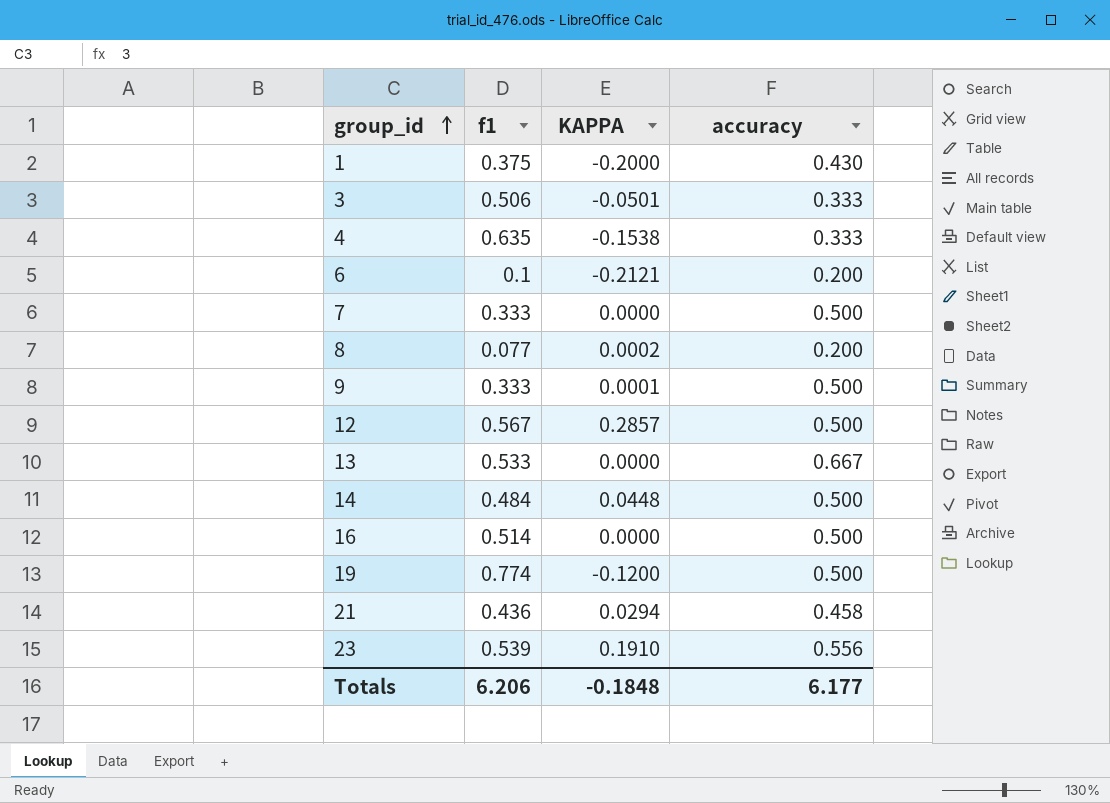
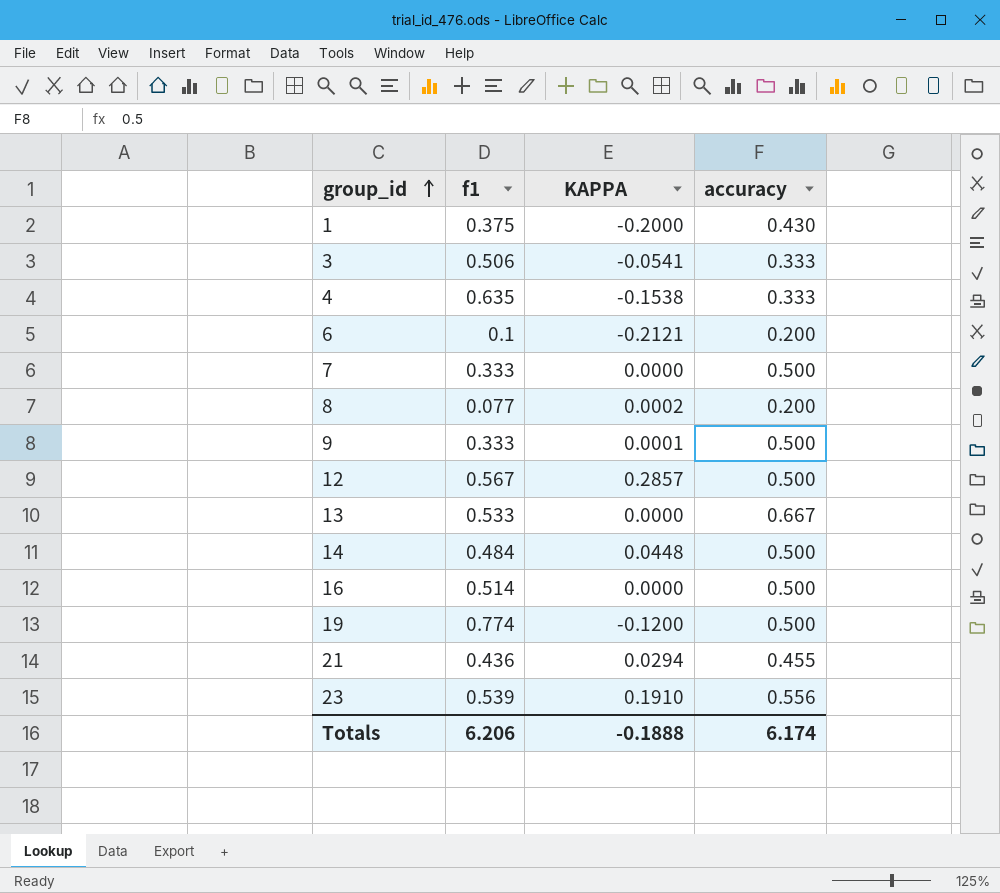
3 | KAPPA: -0.0501 -> -0.0541
21 | accuracy: 0.458 -> 0.455
Totals | KAPPA: -0.1848 -> -0.1888
Totals | accuracy: 6.177 -> 6.174

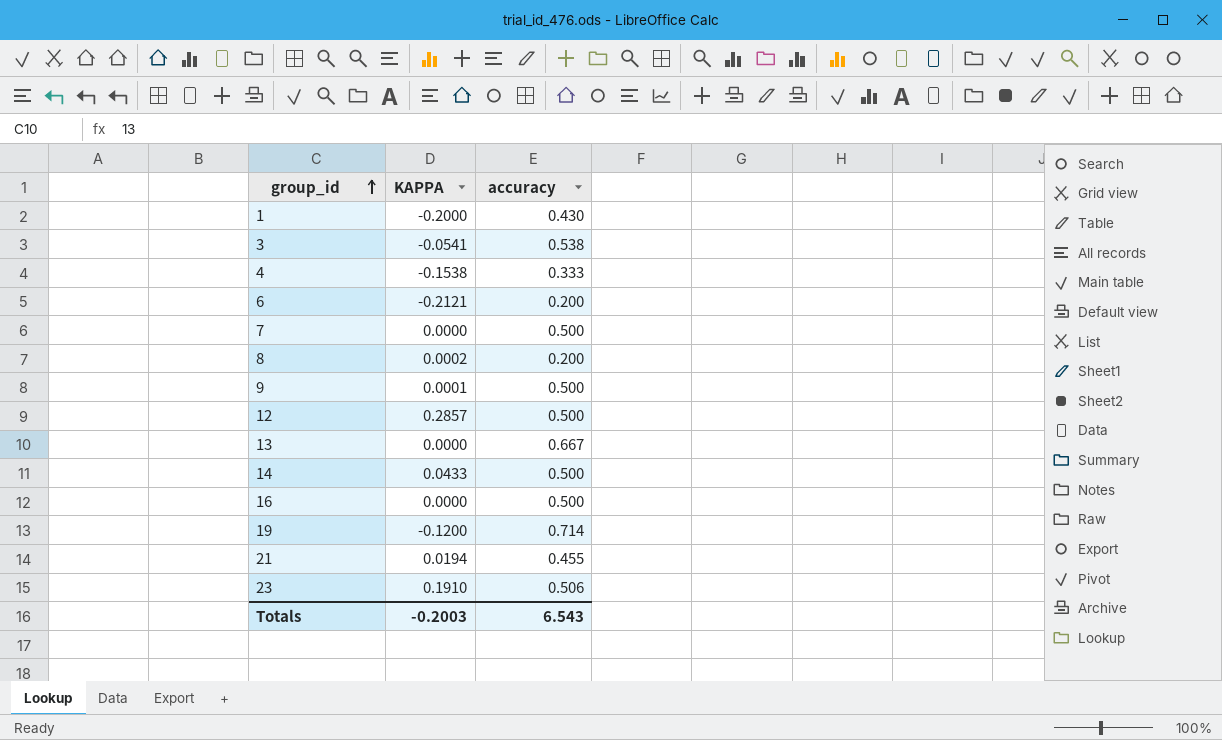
column f1 | position: 2 -> none
3 | accuracy: 0.333 -> 0.538
14 | KAPPA: 0.0448 -> 0.0433
19 | accuracy: 0.500 -> 0.714
21 | KAPPA: 0.0294 -> 0.0194
23 | accuracy: 0.556 -> 0.506
Totals | KAPPA: -0.1888 -> -0.2003
Totals | accuracy: 6.174 -> 6.543

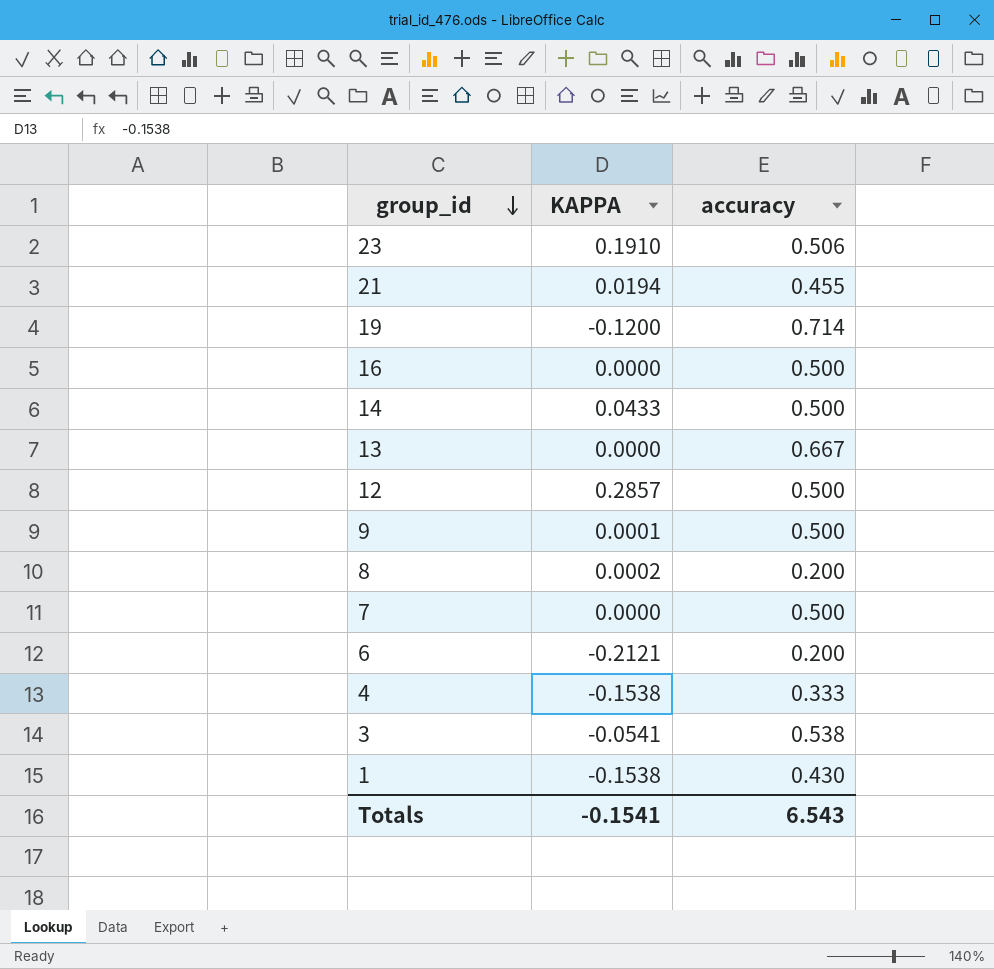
row order: group_id ascending -> group_id descending
1 | KAPPA: -0.2000 -> -0.1538
Totals | KAPPA: -0.2003 -> -0.1541

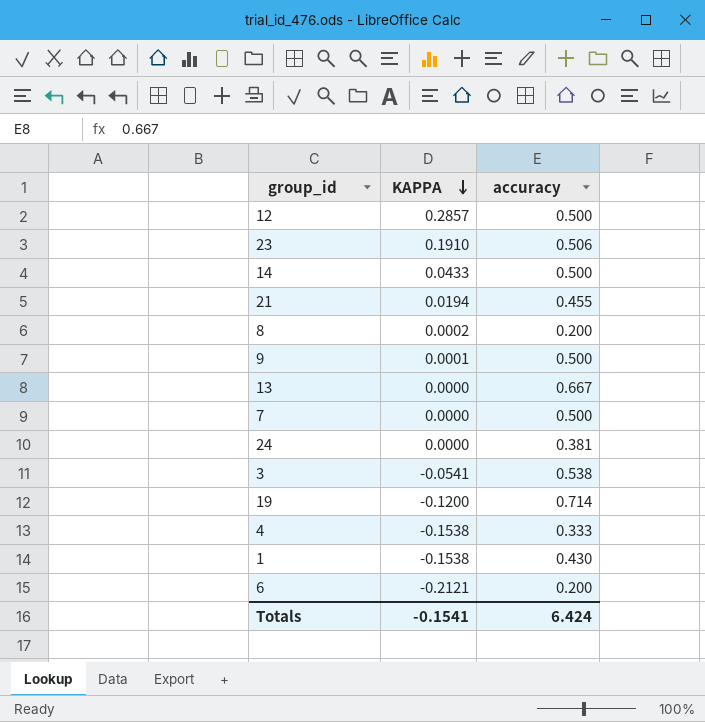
row order: group_id descending -> KAPPA descending
row 16: 0.0000 | 0.500 -> none
row 24: none -> 0.0000 | 0.381
Totals | accuracy: 6.543 -> 6.424

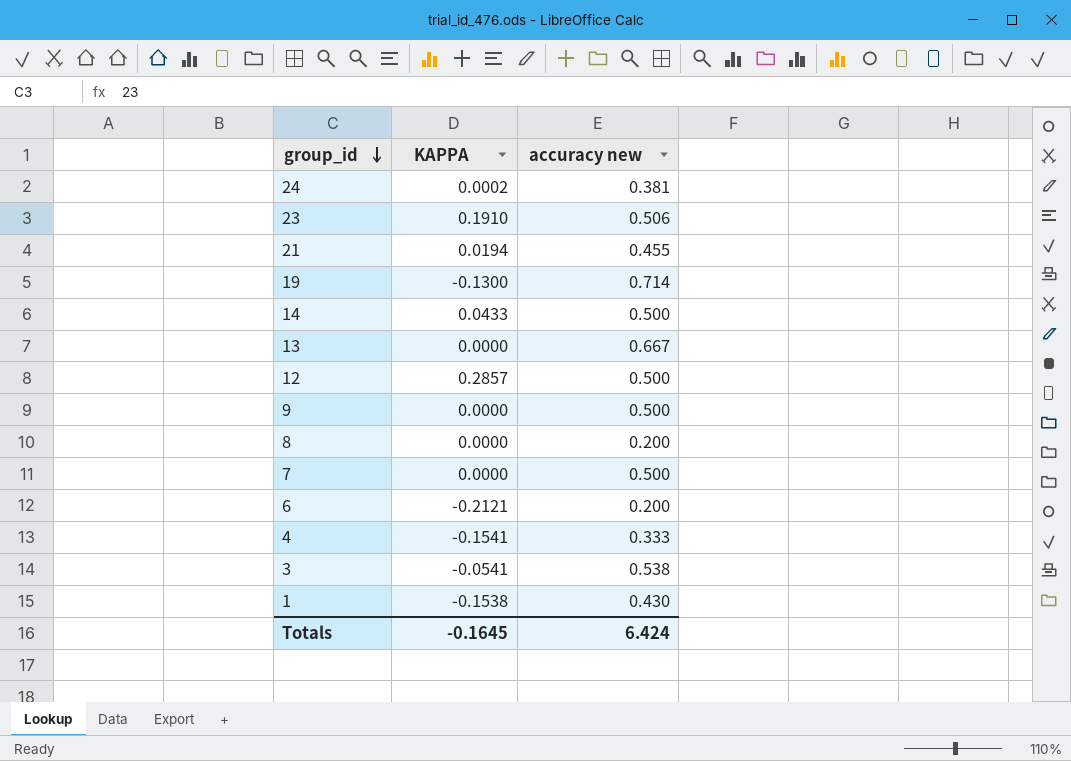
row order: KAPPA descending -> group_id descending
column name: accuracy -> accuracy new
24 | KAPPA: 0.0000 -> 0.0002
19 | KAPPA: -0.1200 -> -0.1300
9 | KAPPA: 0.0001 -> 0.0000
8 | KAPPA: 0.0002 -> 0.0000
4 | KAPPA: -0.1538 -> -0.1541
Totals | KAPPA: -0.1541 -> -0.1645

